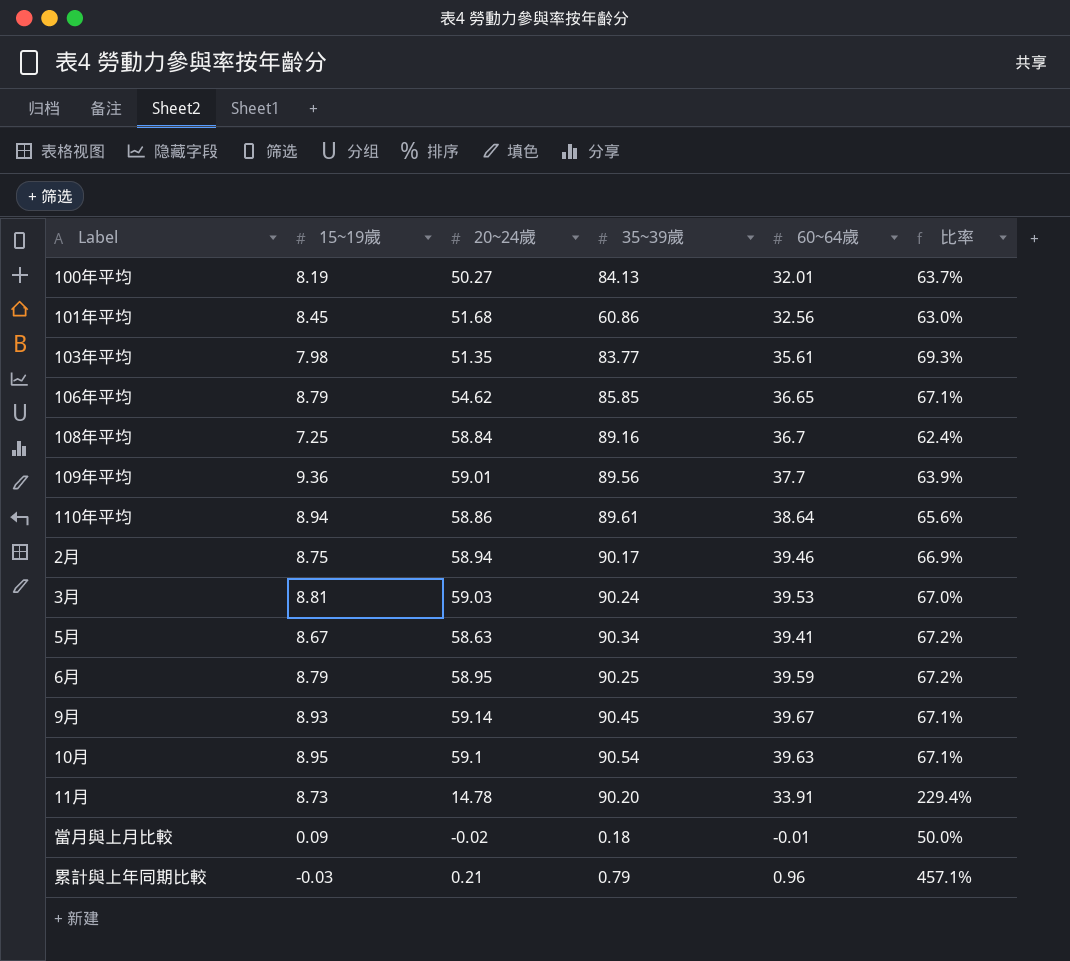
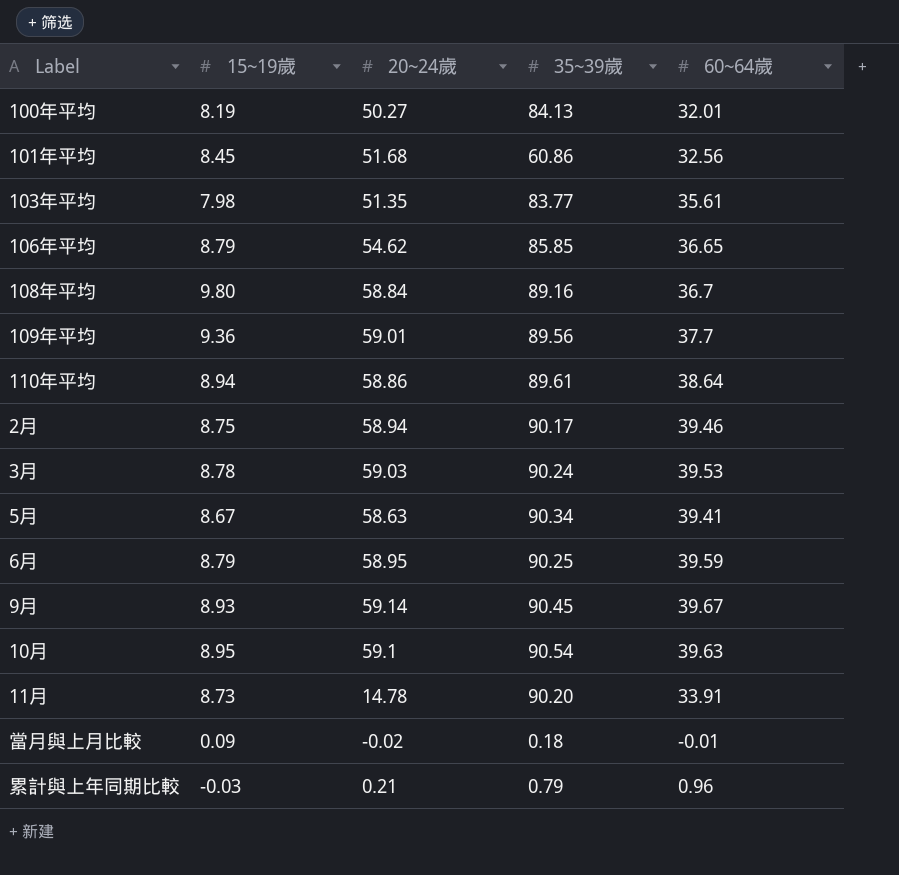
column 比率 | formula: [60~64歲] / [20~24歲] -> none
108年平均 | 15~19歲: 7.25 -> 9.80
3月 | 15~19歲: 8.81 -> 8.78

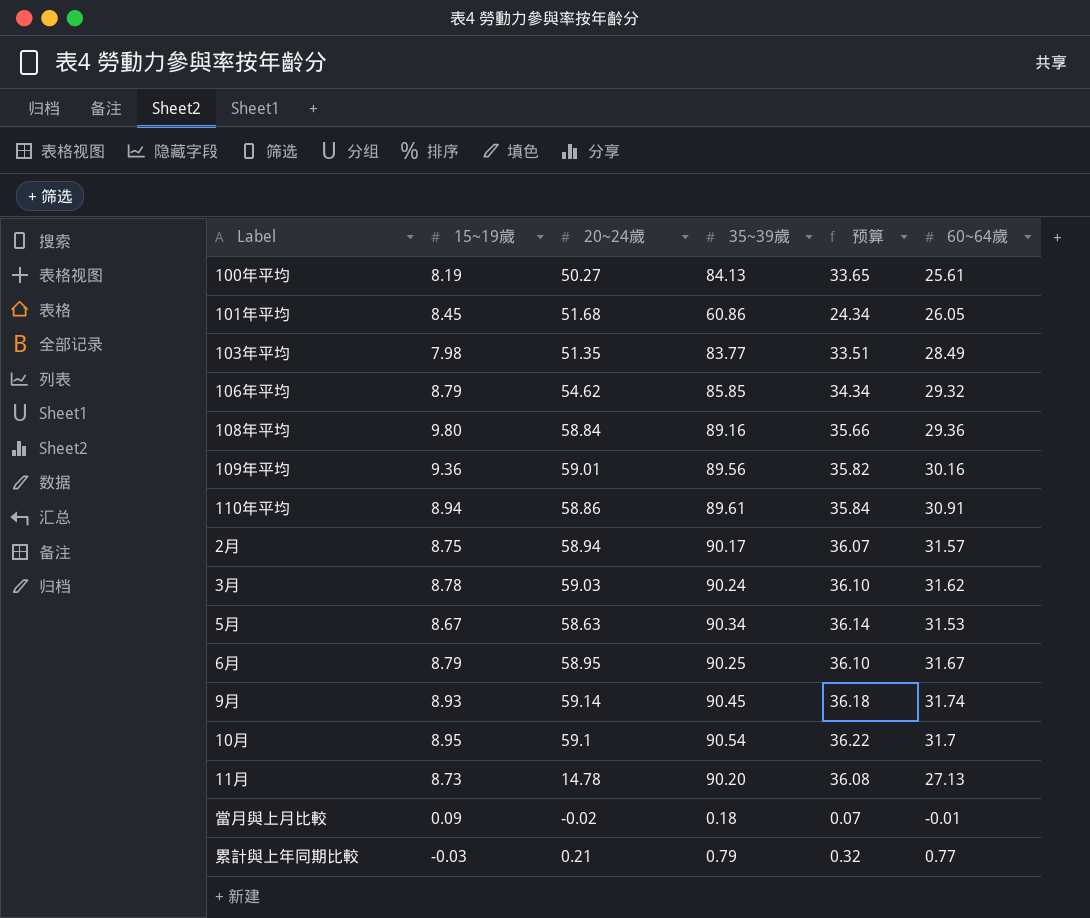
column 预算 | formula: none -> [35~39歲] * 0.4
100年平均 | 60~64歲: 32.01 -> 25.61
101年平均 | 60~64歲: 32.56 -> 26.05
103年平均 | 60~64歲: 35.61 -> 28.49
106年平均 | 60~64歲: 36.65 -> 29.32
108年平均 | 60~64歲: 36.7 -> 29.36
109年平均 | 60~64歲: 37.7 -> 30.16
110年平均 | 60~64歲: 38.64 -> 30.91
2月 | 60~64歲: 39.46 -> 31.57
3月 | 60~64歲: 39.53 -> 31.62
5月 | 60~64歲: 39.41 -> 31.53
6月 | 60~64歲: 39.59 -> 31.67
9月 | 60~64歲: 39.67 -> 31.74
10月 | 60~64歲: 39.63 -> 31.7
11月 | 60~64歲: 33.91 -> 27.13
累計與上年同期比較 | 60~64歲: 0.96 -> 0.77

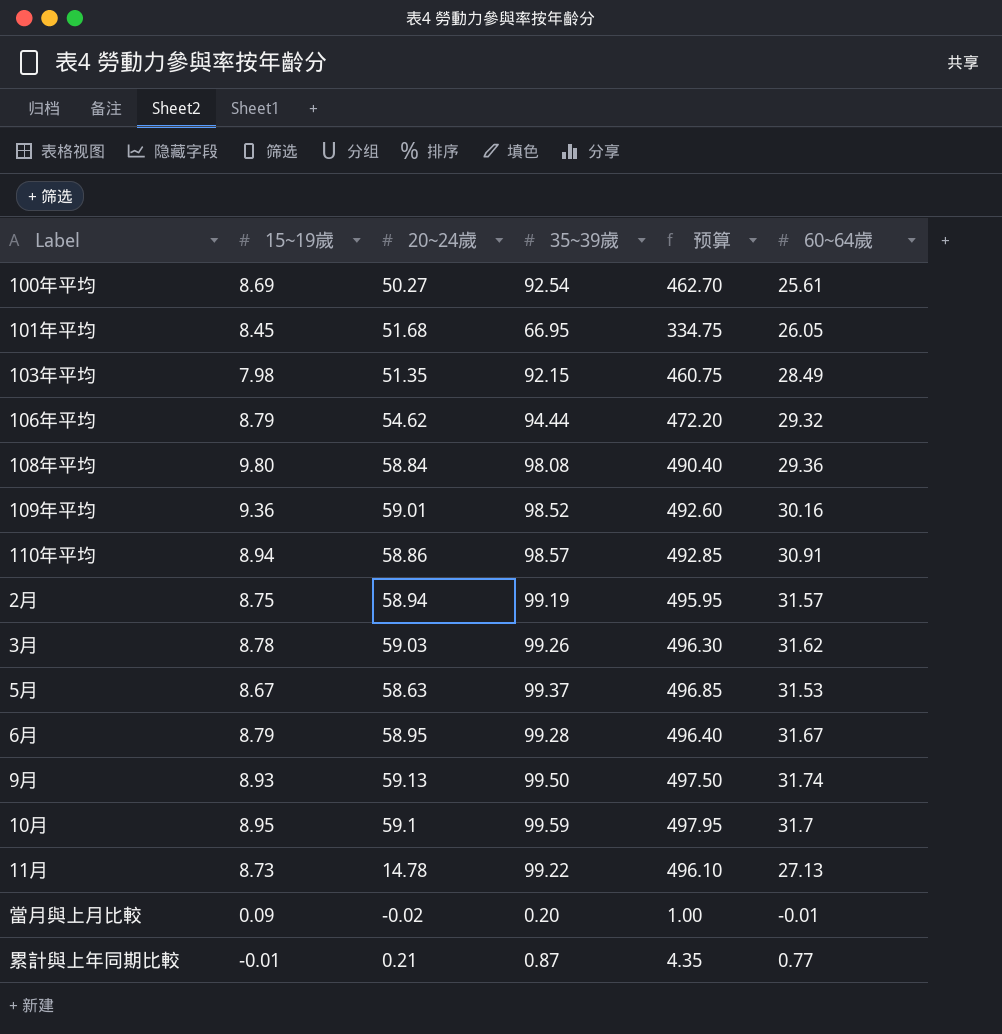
column 预算 | formula: [35~39歲] * 0.4 -> [35~39歲] * 5
100年平均 | 15~19歲: 8.19 -> 8.69
100年平均 | 35~39歲: 84.13 -> 92.54
101年平均 | 35~39歲: 60.86 -> 66.95
103年平均 | 35~39歲: 83.77 -> 92.15
106年平均 | 35~39歲: 85.85 -> 94.44
108年平均 | 35~39歲: 89.16 -> 98.08
109年平均 | 35~39歲: 89.56 -> 98.52
110年平均 | 35~39歲: 89.61 -> 98.57
2月 | 35~39歲: 90.17 -> 99.19
3月 | 35~39歲: 90.24 -> 99.26
5月 | 35~39歲: 90.34 -> 99.37
6月 | 35~39歲: 90.25 -> 99.28
9月 | 20~24歲: 59.14 -> 59.13
9月 | 35~39歲: 90.45 -> 99.50
10月 | 35~39歲: 90.54 -> 99.59
11月 | 35~39歲: 90.20 -> 99.22
當月與上月比較 | 35~39歲: 0.18 -> 0.20
累計與上年同期比較 | 15~19歲: -0.03 -> -0.01
累計與上年同期比較 | 35~39歲: 0.79 -> 0.87

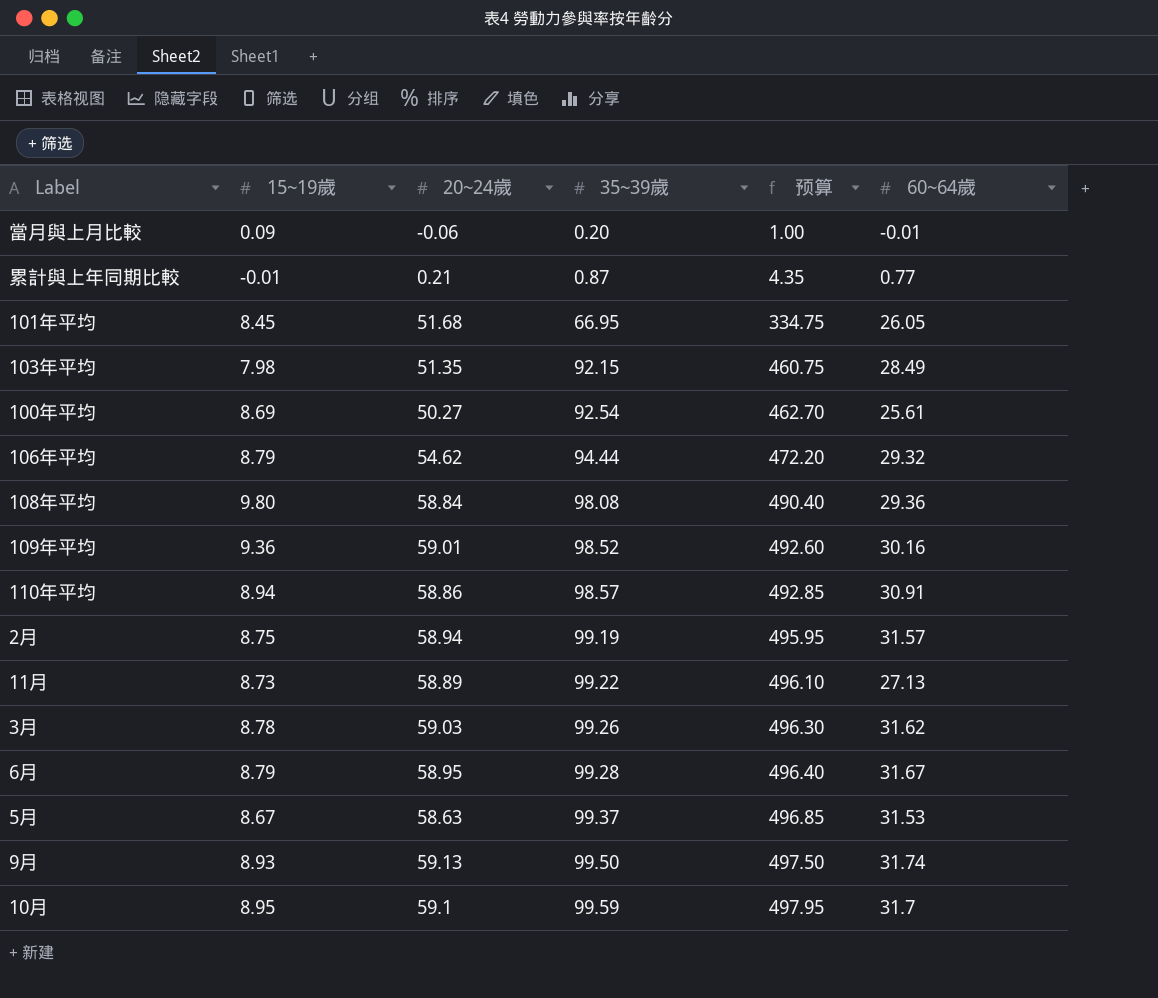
row order: none -> 35~39歲 ascending
當月與上月比較 | 20~24歲: -0.02 -> -0.06
11月 | 20~24歲: 14.78 -> 58.89

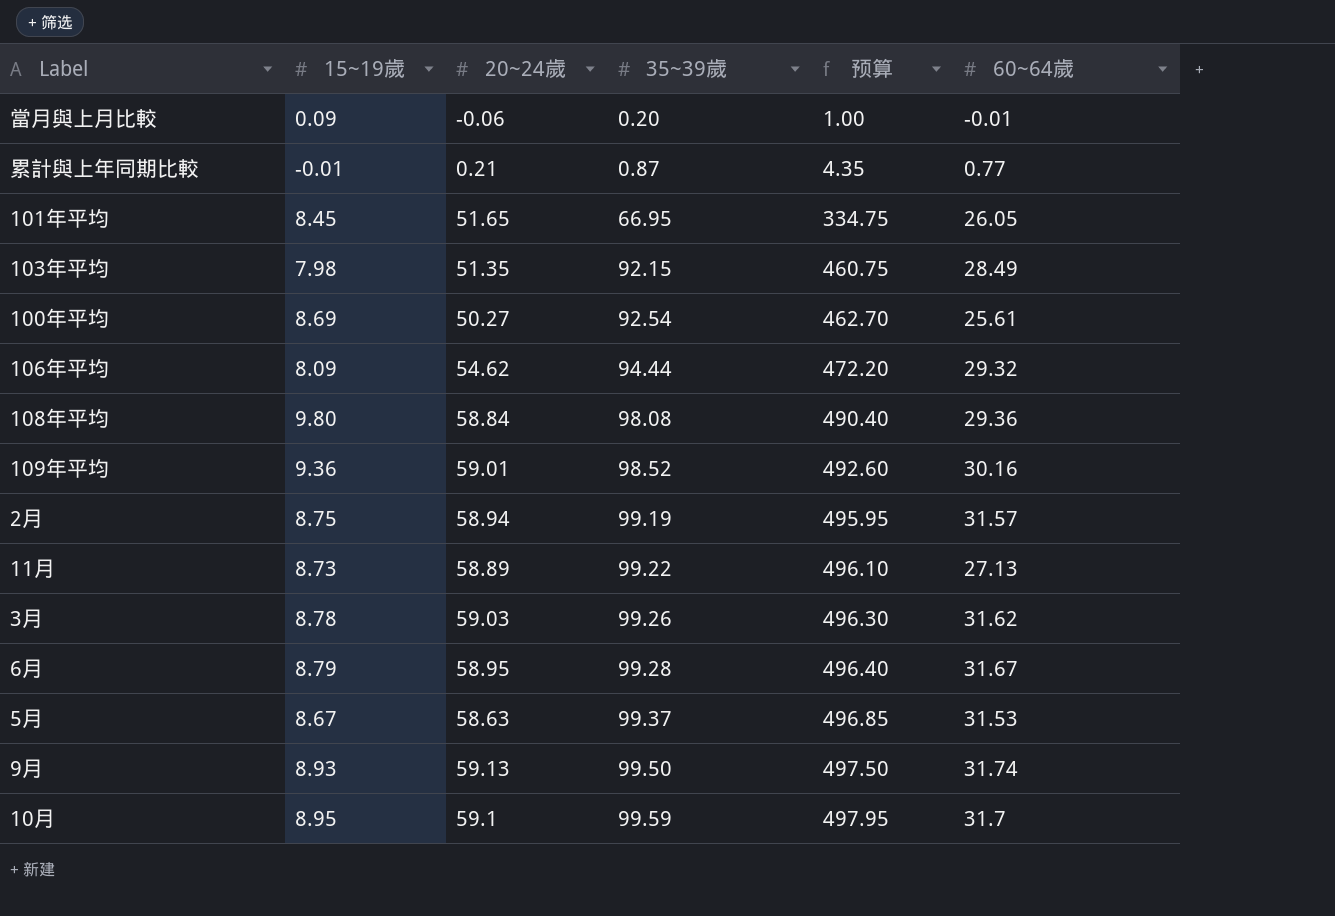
row 110年平均: 8.94 | 58.86 | 98.57 | 492.85 | 30.91 -> none
101年平均 | 20~24歲: 51.68 -> 51.65
106年平均 | 15~19歲: 8.79 -> 8.09

